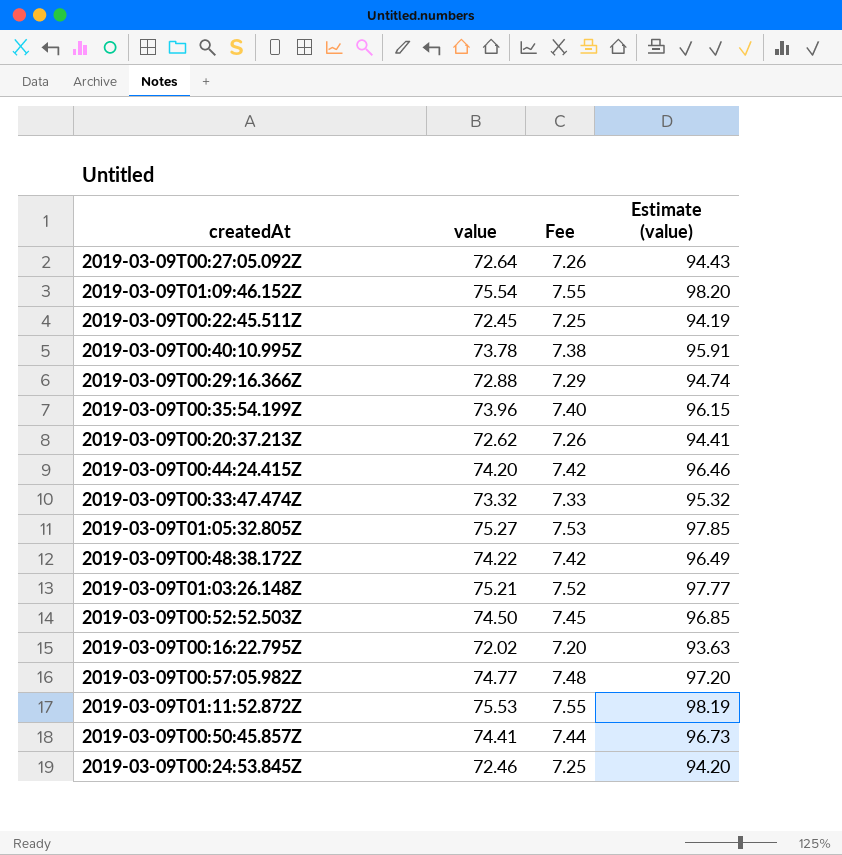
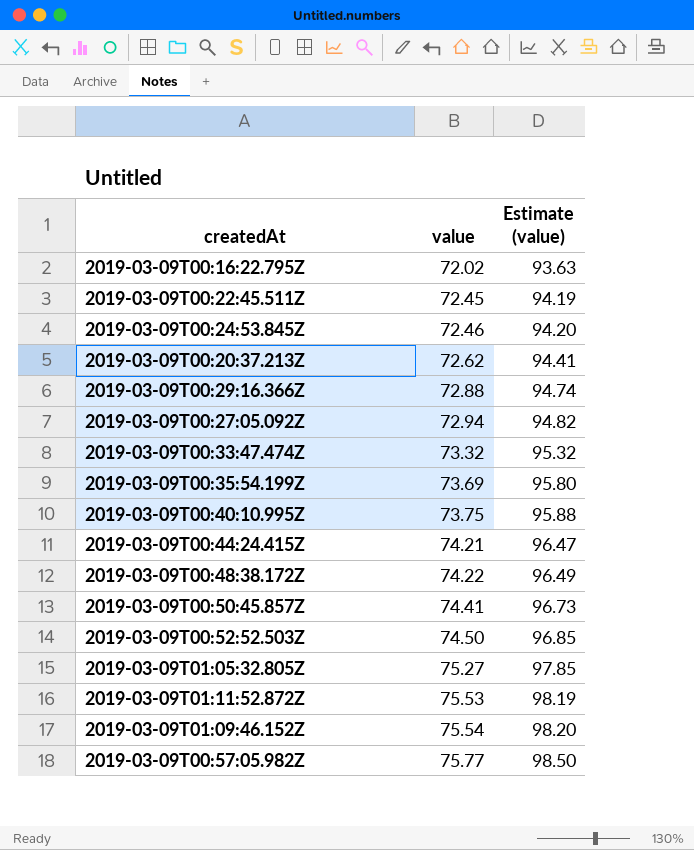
row order: none -> value ascending
column Fee | formula: [value] * 0.1 -> none
row 2019-03-09T01:03:26.148Z: 75.21 | 7.52 | 97.77 -> none
2019-03-09T00:27:05.092Z | value: 72.64 -> 72.94
2019-03-09T00:27:05.092Z | Estimate (value): 94.43 -> 94.82
2019-03-09T00:35:54.199Z | value: 73.96 -> 73.69
2019-03-09T00:35:54.199Z | Estimate (value): 96.15 -> 95.80
2019-03-09T00:40:10.995Z | value: 73.78 -> 73.75
2019-03-09T00:40:10.995Z | Estimate (value): 95.91 -> 95.88
2019-03-09T00:44:24.415Z | value: 74.20 -> 74.21
2019-03-09T00:44:24.415Z | Estimate (value): 96.46 -> 96.47
2019-03-09T00:57:05.982Z | value: 74.77 -> 75.77
2019-03-09T00:57:05.982Z | Estimate (value): 97.20 -> 98.50

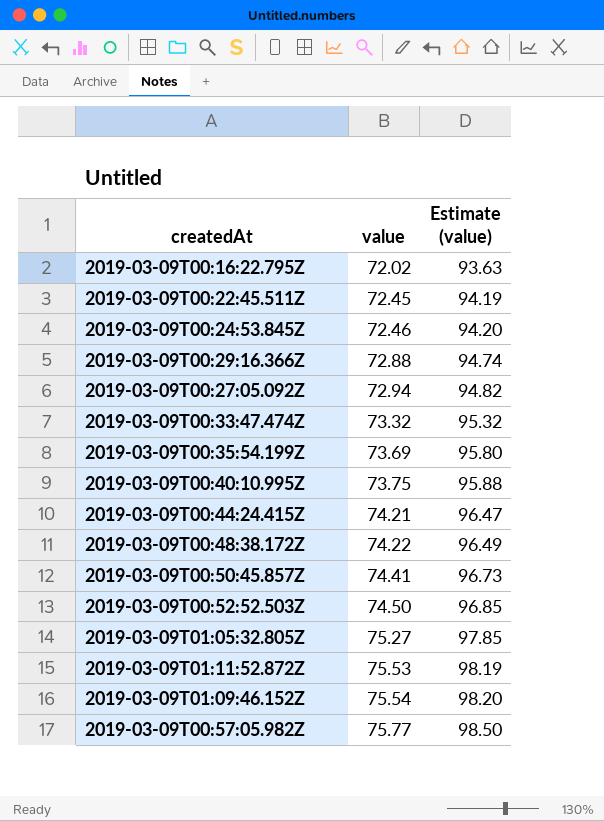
row 2019-03-09T00:20:37.213Z: 72.62 | 94.41 -> none

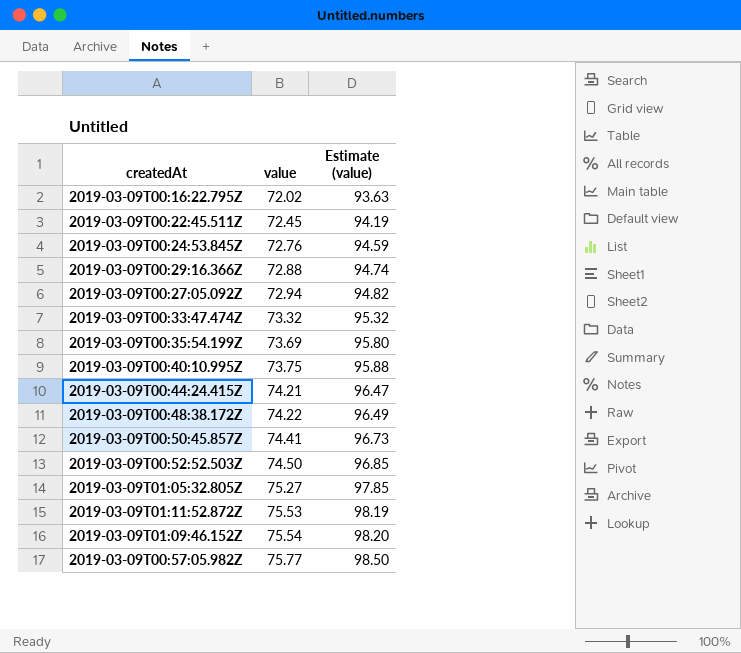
2019-03-09T00:24:53.845Z | value: 72.46 -> 72.76
2019-03-09T00:24:53.845Z | Estimate (value): 94.20 -> 94.59

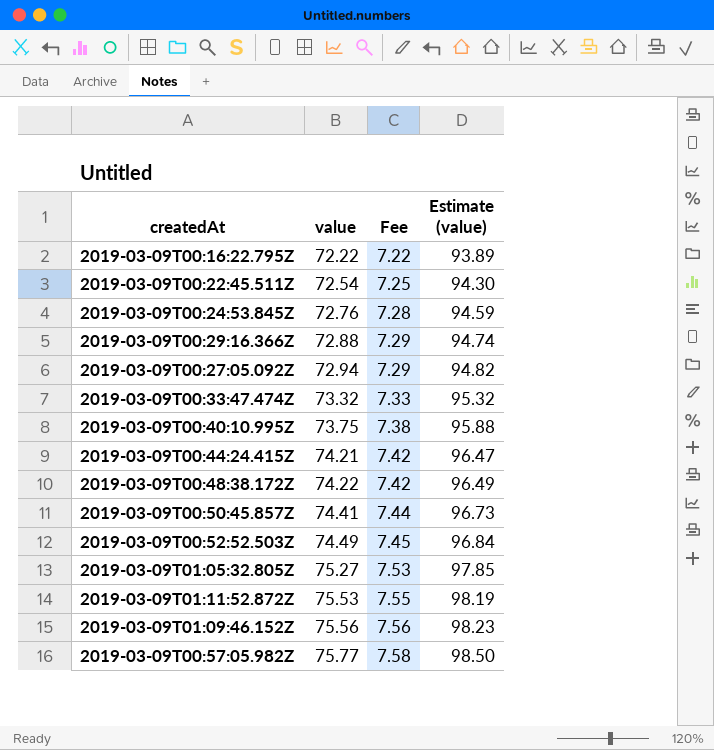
column Fee | formula: none -> [value] * 0.1
row 2019-03-09T00:35:54.199Z: 73.69 | 95.80 -> none
2019-03-09T00:16:22.795Z | value: 72.02 -> 72.22
2019-03-09T00:16:22.795Z | Estimate (value): 93.63 -> 93.89
2019-03-09T00:22:45.511Z | value: 72.45 -> 72.54
2019-03-09T00:22:45.511Z | Estimate (value): 94.19 -> 94.30
2019-03-09T00:52:52.503Z | value: 74.50 -> 74.49
2019-03-09T00:52:52.503Z | Estimate (value): 96.85 -> 96.84
2019-03-09T01:09:46.152Z | value: 75.54 -> 75.56
2019-03-09T01:09:46.152Z | Estimate (value): 98.20 -> 98.23

